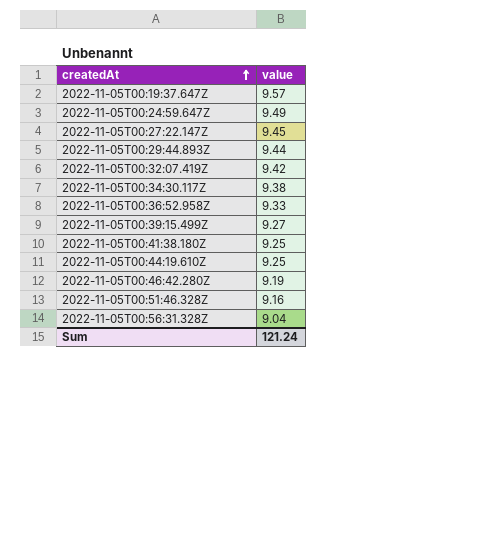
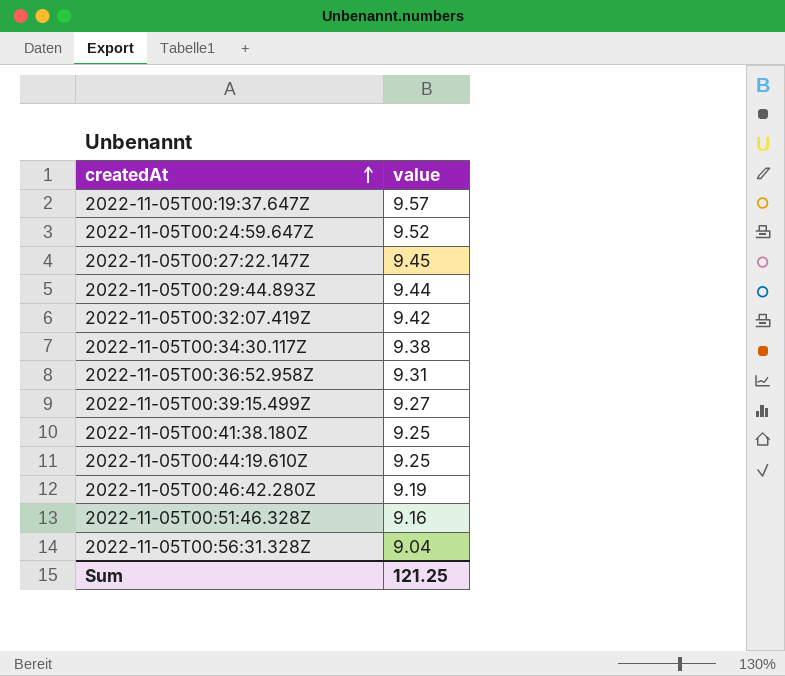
2022-11-05T00:24:59.647Z | value: 9.49 -> 9.52
2022-11-05T00:36:52.958Z | value: 9.33 -> 9.31
Sum | value: 121.24 -> 121.25

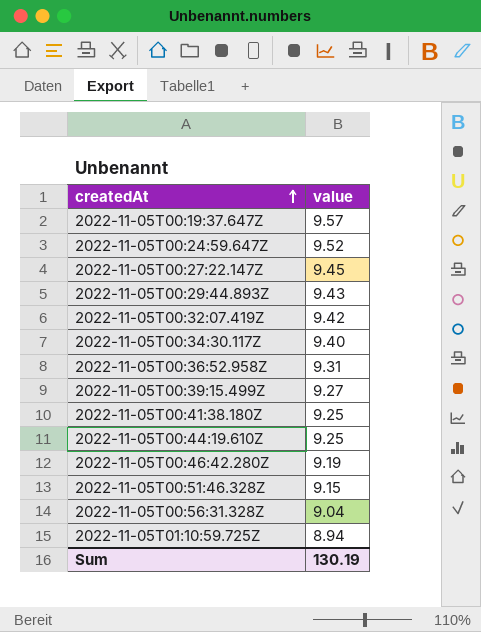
2022-11-05T00:29:44.893Z | value: 9.44 -> 9.43
2022-11-05T00:34:30.117Z | value: 9.38 -> 9.40
2022-11-05T00:51:46.328Z | value: 9.16 -> 9.15
row 2022-11-05T01:10:59.725Z: none -> 8.94
Sum | value: 121.25 -> 130.19

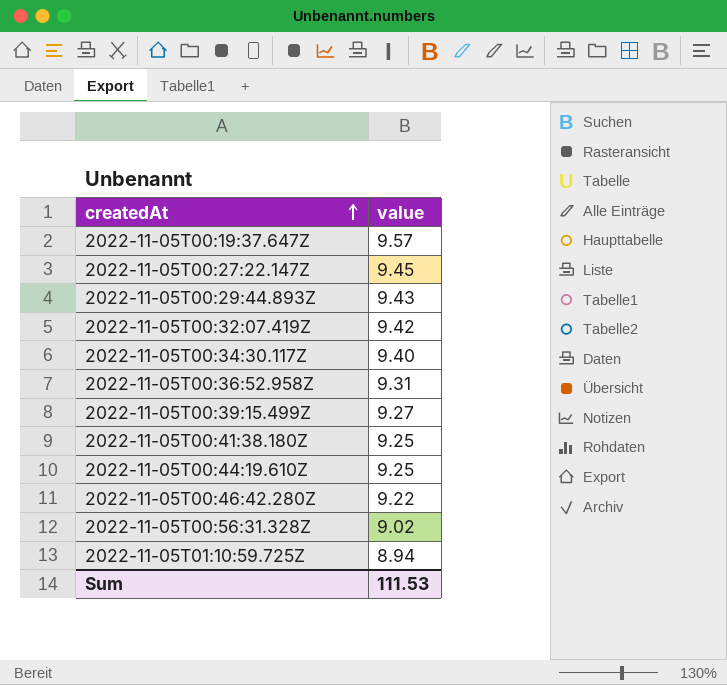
row 2022-11-05T00:24:59.647Z: 9.52 -> none
row 2022-11-05T00:51:46.328Z: 9.15 -> none
2022-11-05T00:46:42.280Z | value: 9.19 -> 9.22
2022-11-05T00:56:31.328Z | value: 9.04 -> 9.02
Sum | value: 130.19 -> 111.53

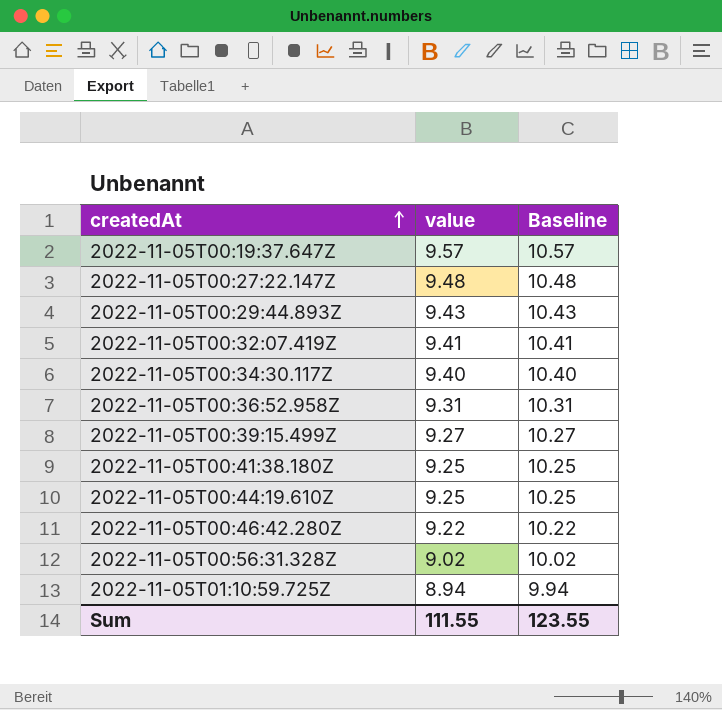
column Baseline | formula: none -> [value] + 1
2022-11-05T00:27:22.147Z | value: 9.45 -> 9.48
2022-11-05T00:32:07.419Z | value: 9.42 -> 9.41
Sum | value: 111.53 -> 111.55

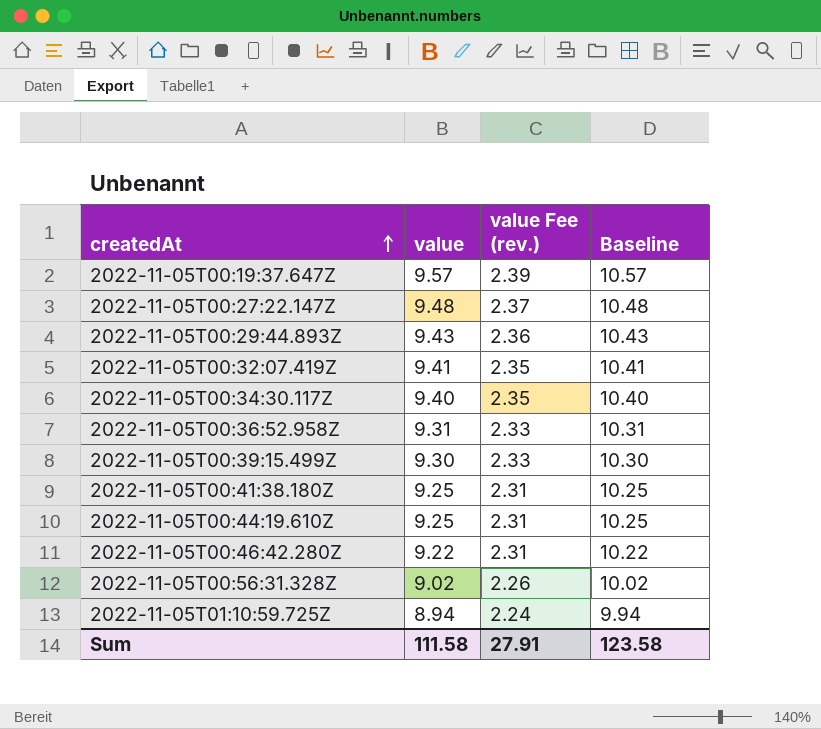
column value Fee (rev.) | formula: none -> [value] * 0.25
2022-11-05T00:39:15.499Z | value: 9.27 -> 9.30
2022-11-05T00:39:15.499Z | Baseline: 10.27 -> 10.30
Sum | value: 111.55 -> 111.58
Sum | Baseline: 123.55 -> 123.58

